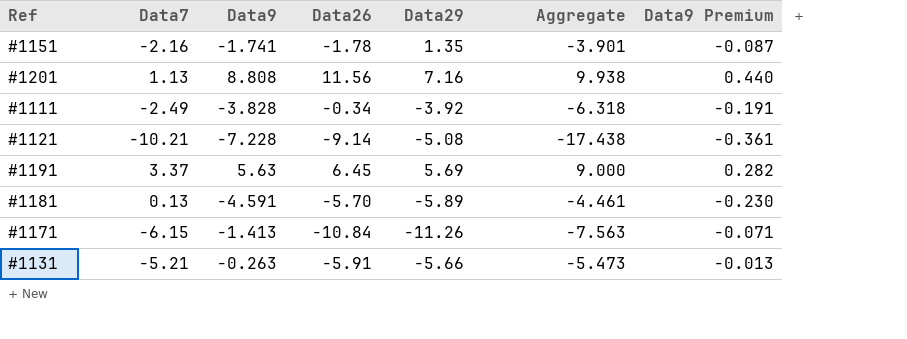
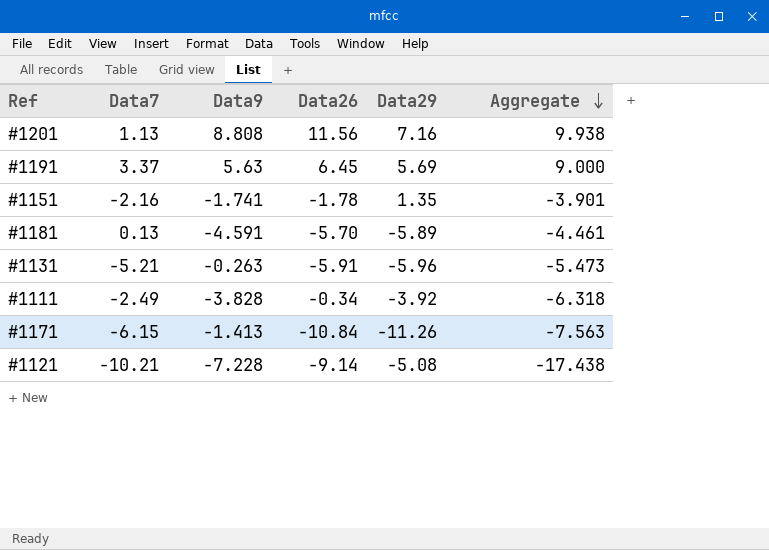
row order: none -> Aggregate descending
column Data9 Premium | formula: [Data9] * 0.05 -> none
#1131 | Data29: -5.66 -> -5.96

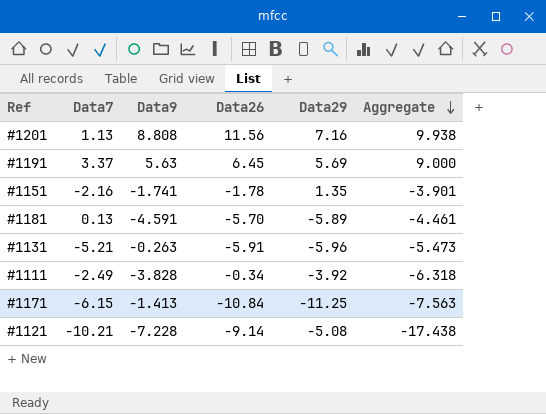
#1171 | Data29: -11.26 -> -11.25

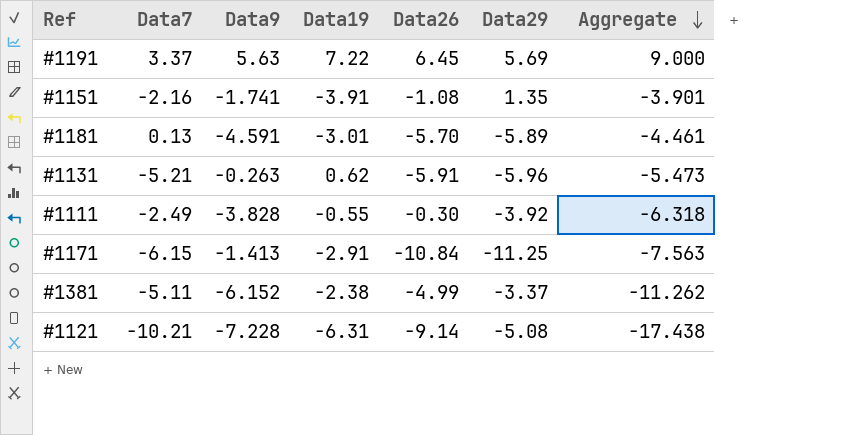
column Data19 | position: none -> 4
row #1201: 1.13 | 8.808 | 11.56 | 7.16 | 9.938 -> none
#1151 | Data26: -1.78 -> -1.08
#1111 | Data26: -0.34 -> -0.30
row #1381: none -> -5.11 | -6.152 | -2.38 | -4.99 | -3.37 | -11.262

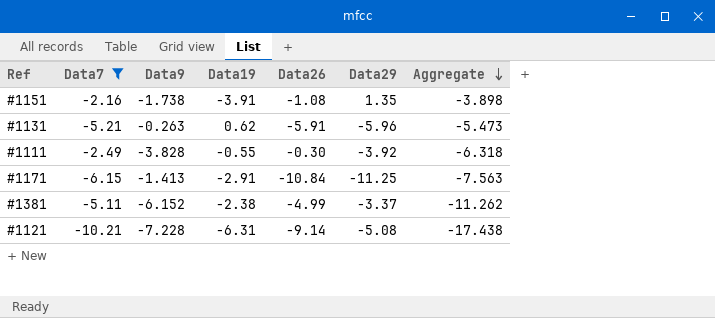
filter: none -> Data7 <= -2.16
#1151 | Data9: -1.741 -> -1.738
#1151 | Aggregate: -3.901 -> -3.898

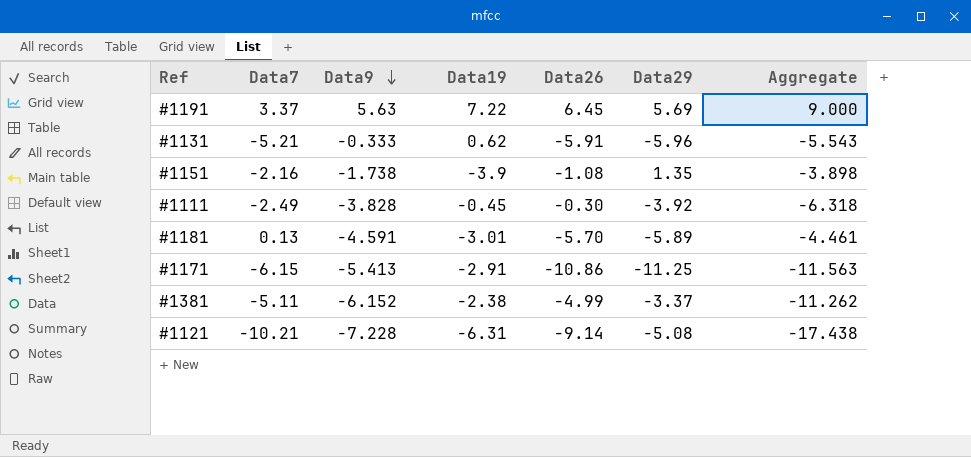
filter: Data7 <= -2.16 -> none
row order: Aggregate descending -> Data9 descending
#1131 | Data9: -0.263 -> -0.333
#1131 | Aggregate: -5.473 -> -5.543
#1151 | Data19: -3.91 -> -3.9
#1111 | Data19: -0.55 -> -0.45
#1171 | Data9: -1.413 -> -5.413
#1171 | Data26: -10.84 -> -10.86
#1171 | Aggregate: -7.563 -> -11.563

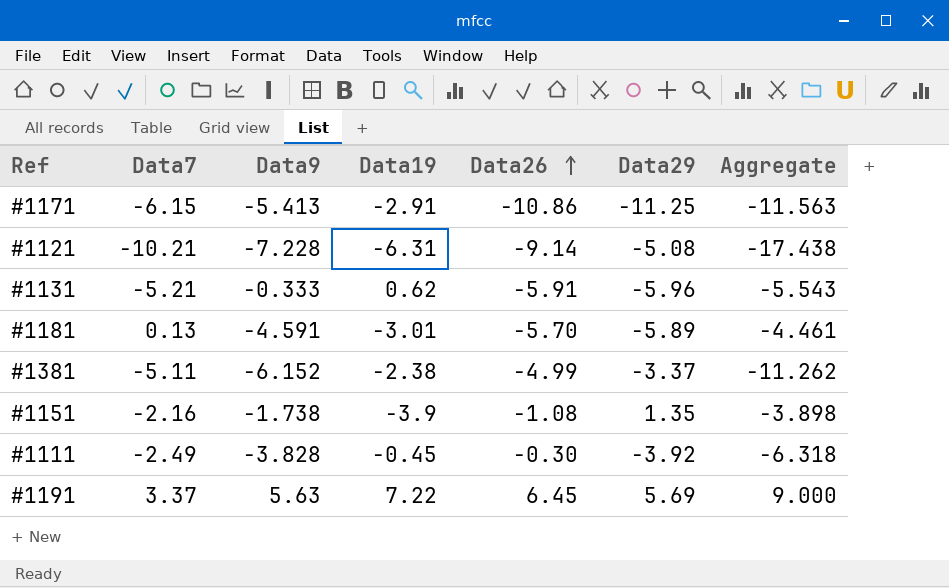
row order: Data9 descending -> Data26 ascending

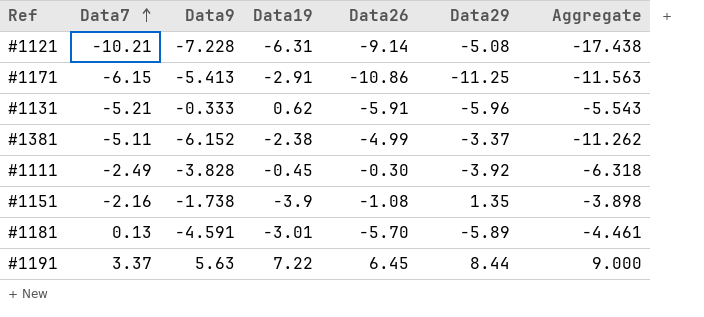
row order: Data26 ascending -> Data7 ascending
#1191 | Data29: 5.69 -> 8.44

